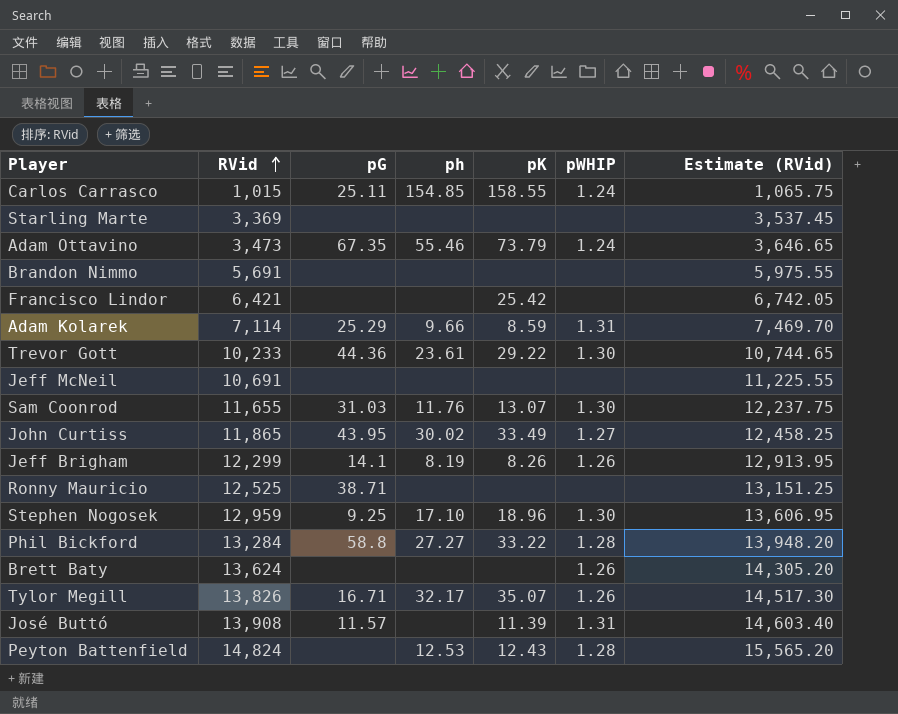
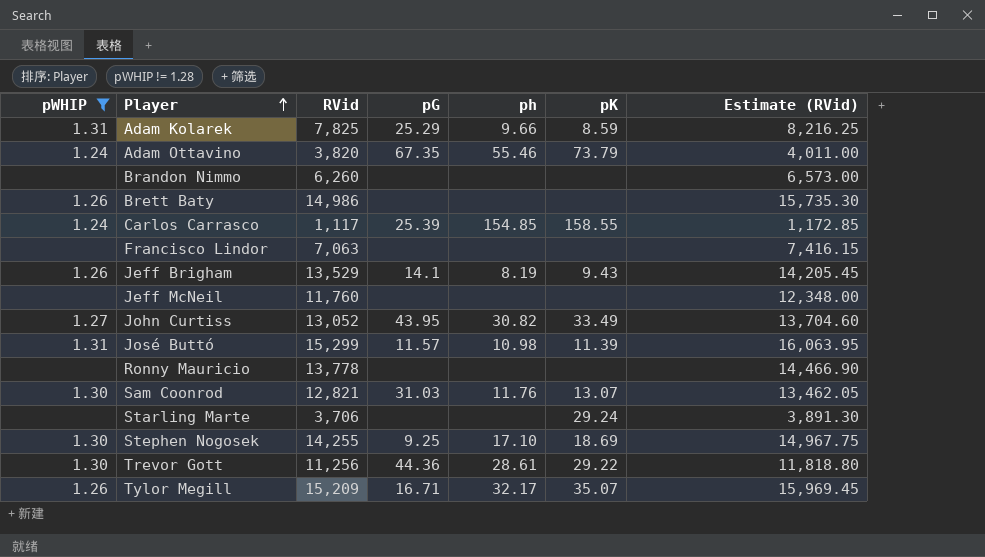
filter: none -> pWHIP != 1.28
row order: RVid ascending -> Player ascending
column pWHIP | position: 6 -> 1
Adam Kolarek | RVid: 7,114 -> 7,825
Adam Kolarek | Estimate (RVid): 7,469.70 -> 8,216.25
Adam Ottavino | RVid: 3,473 -> 3,820
Adam Ottavino | Estimate (RVid): 3,646.65 -> 4,011.00
Brandon Nimmo | RVid: 5,691 -> 6,260
Brandon Nimmo | Estimate (RVid): 5,975.55 -> 6,573.00
Brett Baty | RVid: 13,624 -> 14,986
Brett Baty | Estimate (RVid): 14,305.20 -> 15,735.30
Carlos Carrasco | RVid: 1,015 -> 1,117
Carlos Carrasco | pG: 25.11 -> 25.39
Carlos Carrasco | Estimate (RVid): 1,065.75 -> 1,172.85
Francisco Lindor | RVid: 6,421 -> 7,063
Francisco Lindor | pK: 25.42 -> none
Francisco Lindor | Estimate (RVid): 6,742.05 -> 7,416.15
Jeff Brigham | RVid: 12,299 -> 13,529
Jeff Brigham | pK: 8.26 -> 9.43
Jeff Brigham | Estimate (RVid): 12,913.95 -> 14,205.45
Jeff McNeil | RVid: 10,691 -> 11,760
Jeff McNeil | Estimate (RVid): 11,225.55 -> 12,348.00
John Curtiss | RVid: 11,865 -> 13,052
John Curtiss | ph: 30.02 -> 30.82
John Curtiss | Estimate (RVid): 12,458.25 -> 13,704.60
José Buttó | RVid: 13,908 -> 15,299
José Buttó | ph: none -> 10.98
José Buttó | Estimate (RVid): 14,603.40 -> 16,063.95
Ronny Mauricio | RVid: 12,525 -> 13,778
Ronny Mauricio | pG: 38.71 -> none
Ronny Mauricio | Estimate (RVid): 13,151.25 -> 14,466.90
Sam Coonrod | RVid: 11,655 -> 12,821
Sam Coonrod | Estimate (RVid): 12,237.75 -> 13,462.05
Starling Marte | RVid: 3,369 -> 3,706
Starling Marte | pK: none -> 29.24
Starling Marte | Estimate (RVid): 3,537.45 -> 3,891.30
Stephen Nogosek | RVid: 12,959 -> 14,255
Stephen Nogosek | pK: 18.96 -> 18.69
Stephen Nogosek | Estimate (RVid): 13,606.95 -> 14,967.75
Trevor Gott | RVid: 10,233 -> 11,256
Trevor Gott | ph: 23.61 -> 28.61
Trevor Gott | Estimate (RVid): 10,744.65 -> 11,818.80
Tylor Megill | RVid: 13,826 -> 15,209
Tylor Megill | Estimate (RVid): 14,517.30 -> 15,969.45

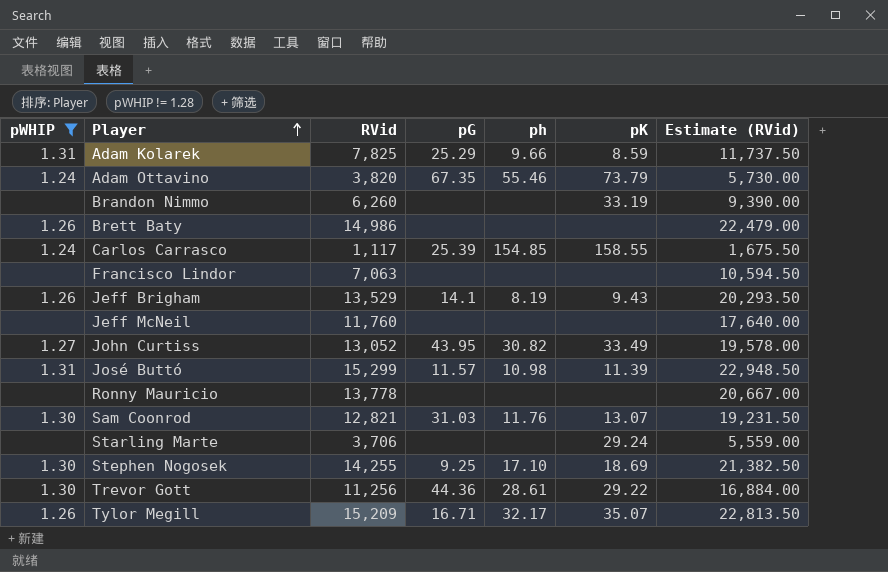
column Estimate (RVid) | formula: [RVid] * 1.05 -> [RVid] * 1.5
Brandon Nimmo | pK: none -> 33.19

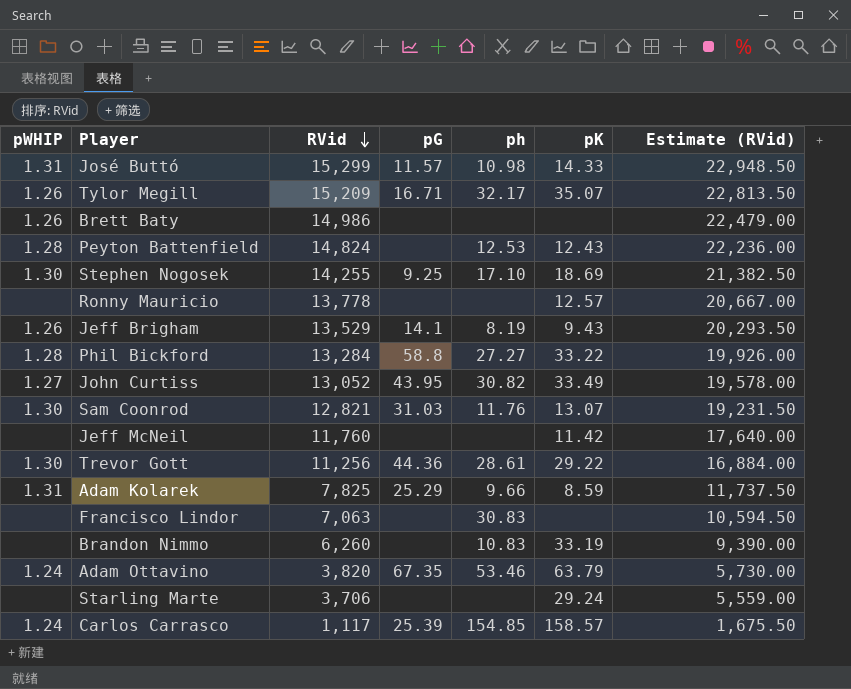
filter: pWHIP != 1.28 -> none
row order: Player ascending -> RVid descending
José Buttó | pK: 11.39 -> 14.33
Ronny Mauricio | pK: none -> 12.57
Jeff McNeil | pK: none -> 11.42
Francisco Lindor | ph: none -> 30.83
Brandon Nimmo | ph: none -> 10.83
Adam Ottavino | ph: 55.46 -> 53.46
Adam Ottavino | pK: 73.79 -> 63.79
Carlos Carrasco | pK: 158.55 -> 158.57

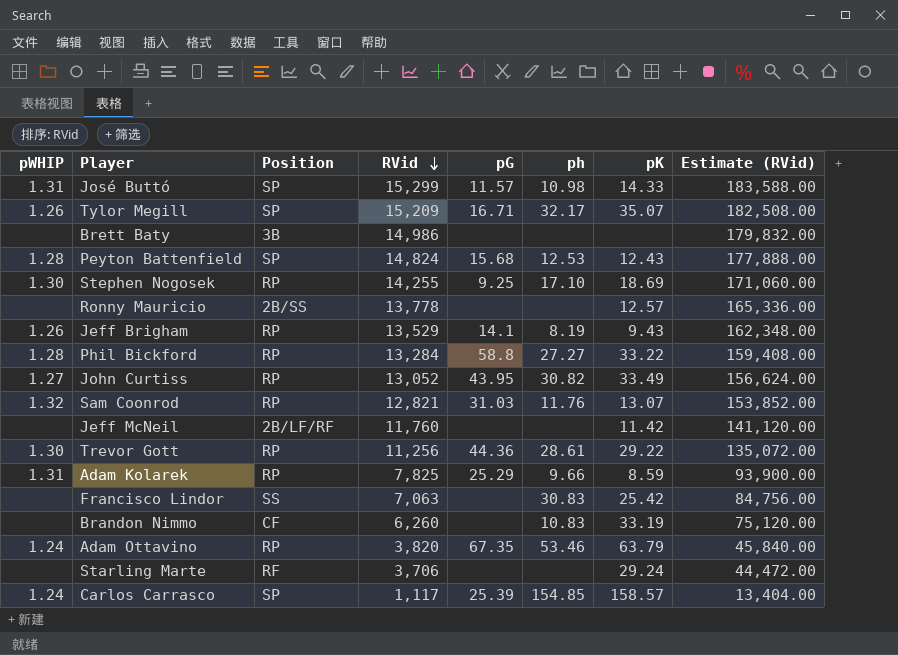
column Position | position: none -> 3
column Estimate (RVid) | formula: [RVid] * 1.5 -> [RVid] * 12
Brett Baty | pWHIP: 1.26 -> none
Peyton Battenfield | pG: none -> 15.68
Sam Coonrod | pWHIP: 1.30 -> 1.32
Francisco Lindor | pK: none -> 25.42

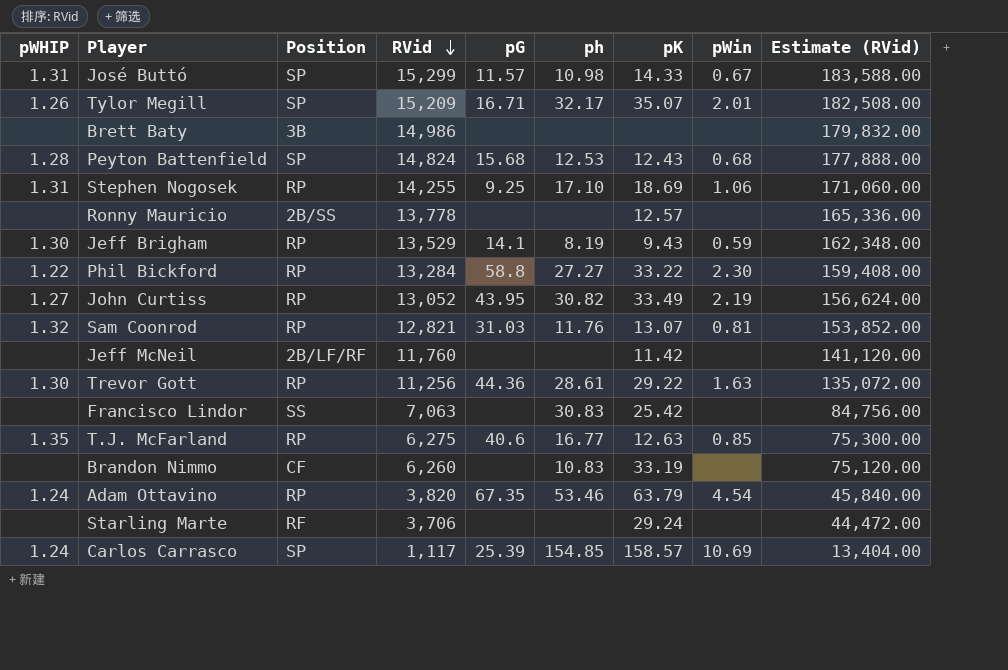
column pWin | position: none -> 8
row Adam Kolarek: 1.31 | RP | 7,825 | 25.29 | 9.66 | 8.59 | 93,900.00 -> none
Stephen Nogosek | pWHIP: 1.30 -> 1.31
Jeff Brigham | pWHIP: 1.26 -> 1.30
Phil Bickford | pWHIP: 1.28 -> 1.22
row T.J. McFarland: none -> 1.35 | RP | 6,275 | 40.6 | 16.77 | 12.63 | 0.85 | 75,300.00

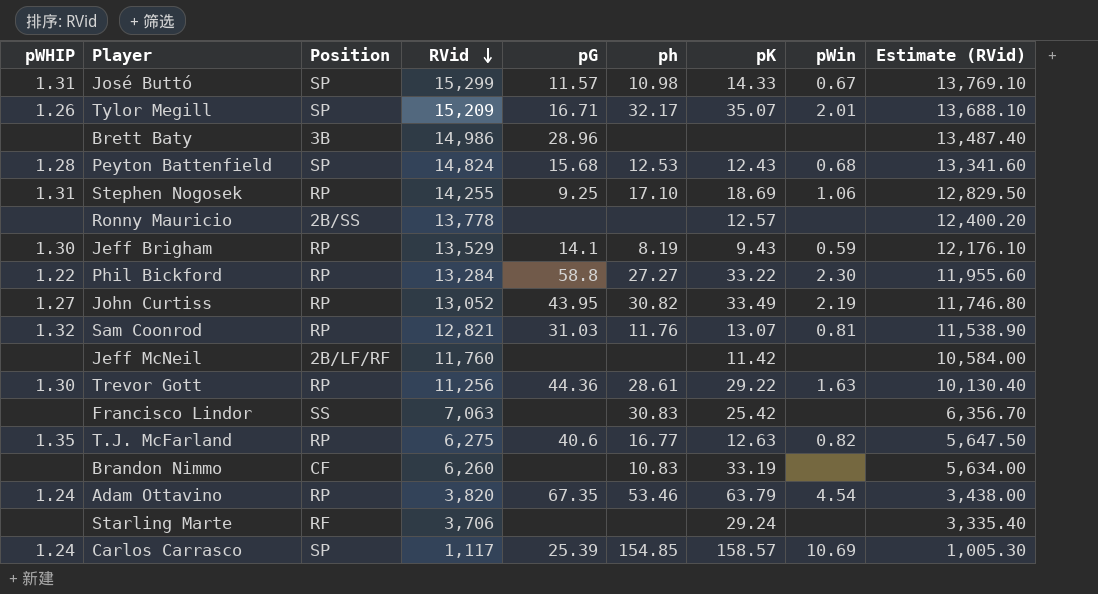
column Estimate (RVid) | formula: [RVid] * 12 -> [RVid] * 0.9
Brett Baty | pG: none -> 28.96
T.J. McFarland | pWin: 0.85 -> 0.82

